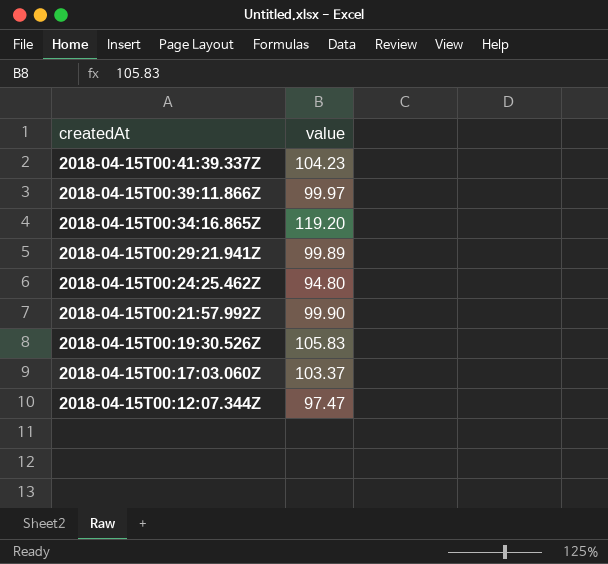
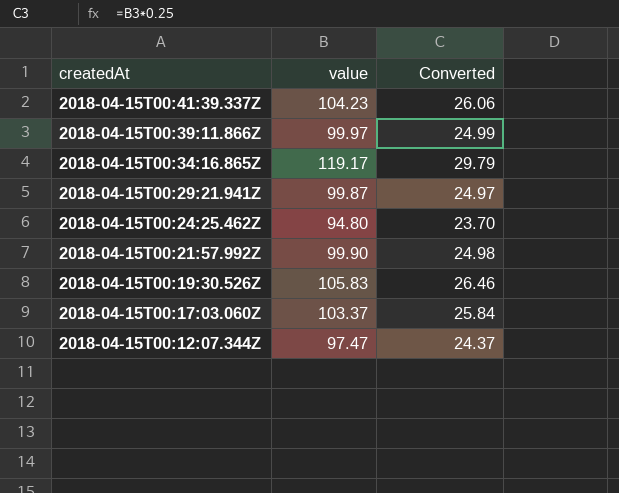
column Converted | formula: none -> [value] * 0.25
2018-04-15T00:34:16.865Z | value: 119.20 -> 119.17
2018-04-15T00:29:21.941Z | value: 99.89 -> 99.87

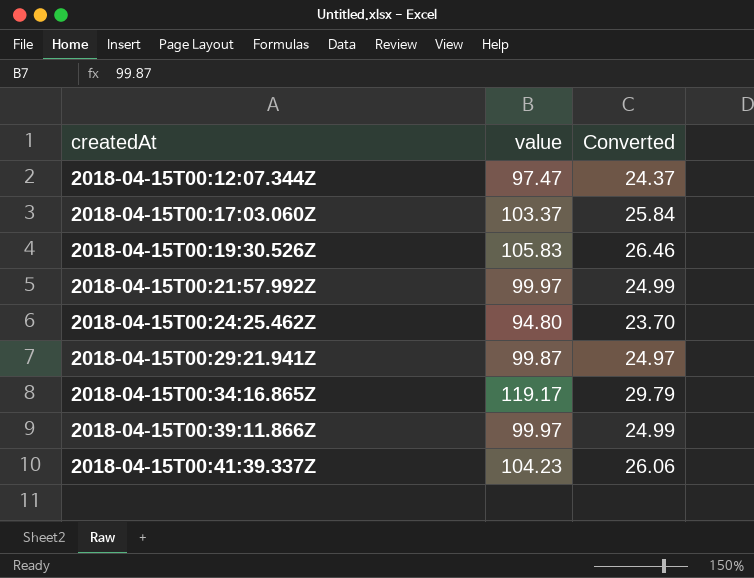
row order: createdAt descending -> createdAt ascending
2018-04-15T00:21:57.992Z | value: 99.90 -> 99.97
2018-04-15T00:21:57.992Z | Converted: 24.98 -> 24.99

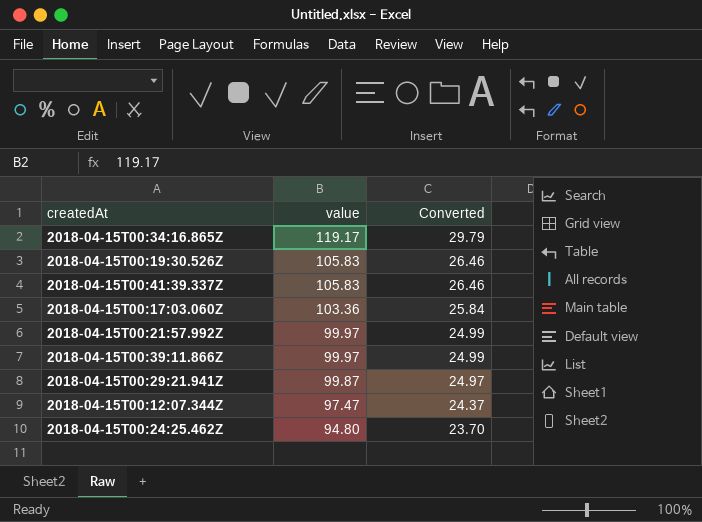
row order: createdAt ascending -> value descending
2018-04-15T00:41:39.337Z | value: 104.23 -> 105.83
2018-04-15T00:41:39.337Z | Converted: 26.06 -> 26.46
2018-04-15T00:17:03.060Z | value: 103.37 -> 103.36

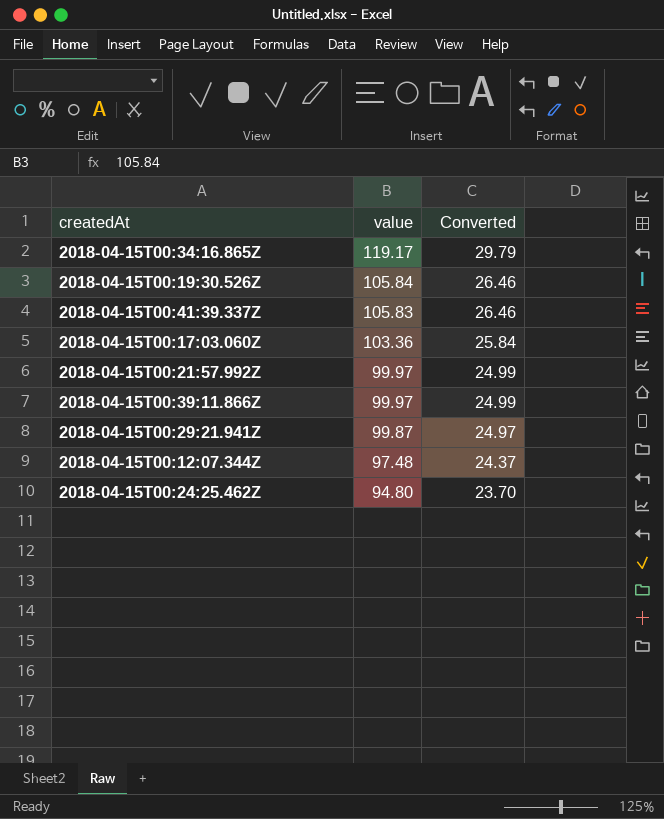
2018-04-15T00:19:30.526Z | value: 105.83 -> 105.84
2018-04-15T00:12:07.344Z | value: 97.47 -> 97.48

